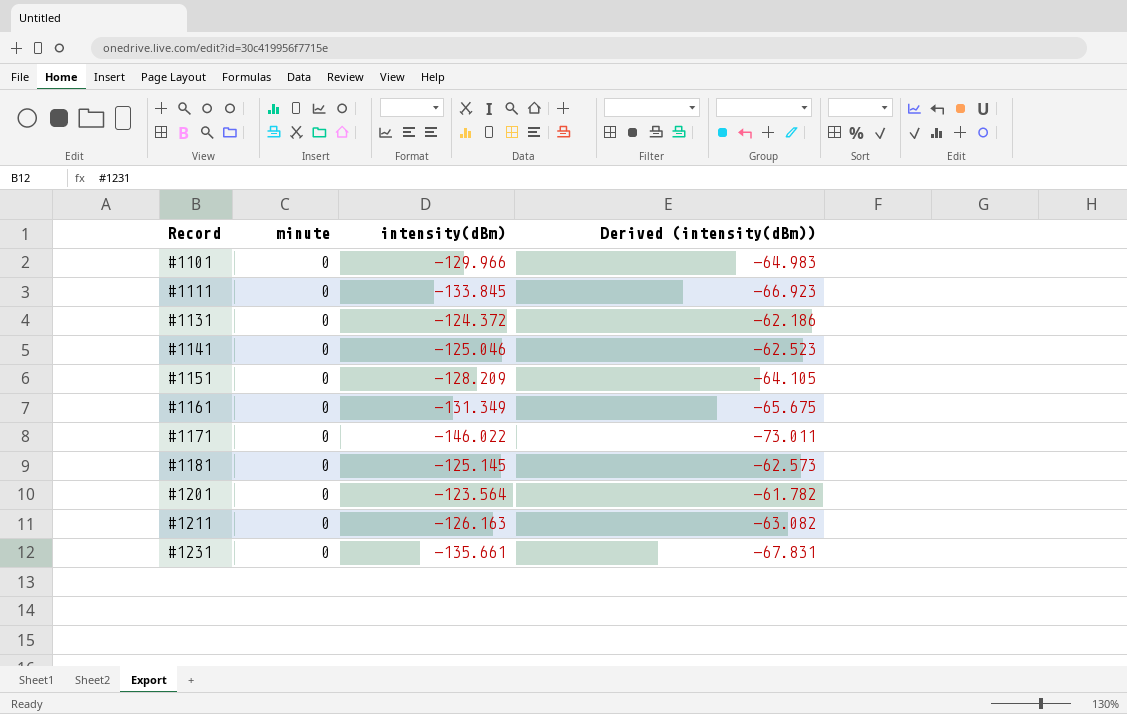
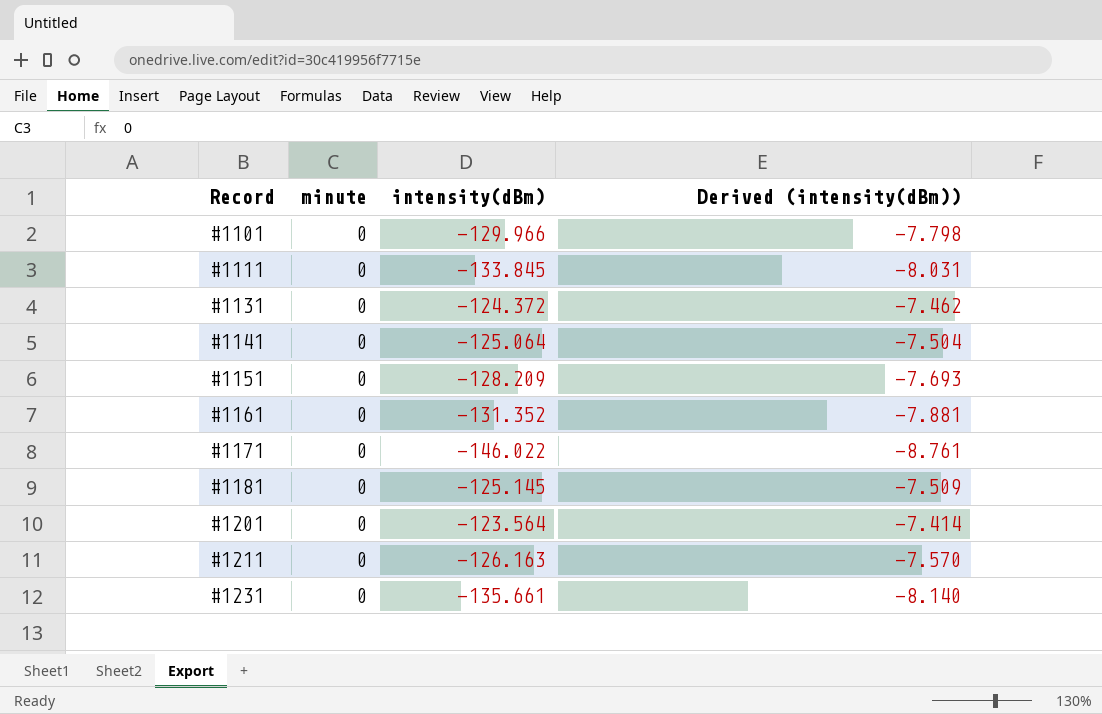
column Derived (intensity(dBm)) | formula: [intensity(dBm)] * 0.5 -> [intensity(dBm)] * 0.06
#1141 | intensity(dBm): -125.046 -> -125.064
#1161 | intensity(dBm): -131.349 -> -131.352

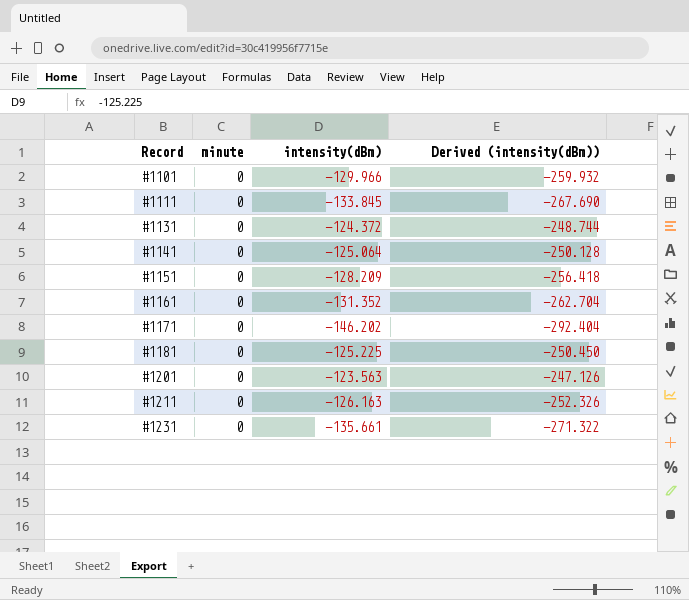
column Derived (intensity(dBm)) | formula: [intensity(dBm)] * 0.06 -> [intensity(dBm)] * 2
#1171 | intensity(dBm): -146.022 -> -146.202
#1181 | intensity(dBm): -125.145 -> -125.225
#1201 | intensity(dBm): -123.564 -> -123.563

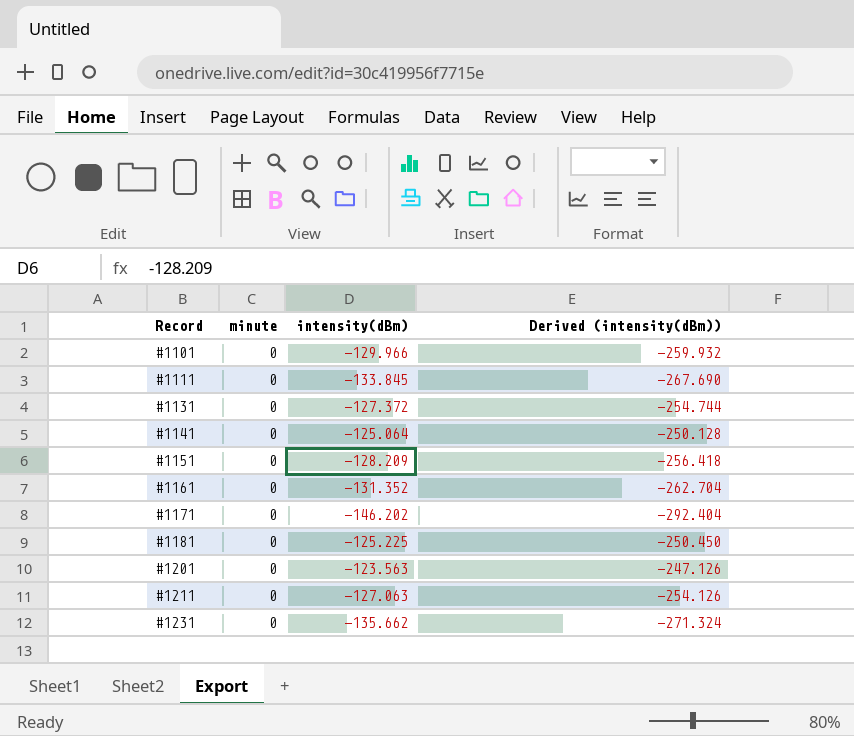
#1131 | intensity(dBm): -124.372 -> -127.372
#1131 | Derived (intensity(dBm)): -248.744 -> -254.744
#1211 | intensity(dBm): -126.163 -> -127.063
#1211 | Derived (intensity(dBm)): -252.326 -> -254.126
#1231 | intensity(dBm): -135.661 -> -135.662
#1231 | Derived (intensity(dBm)): -271.322 -> -271.324

